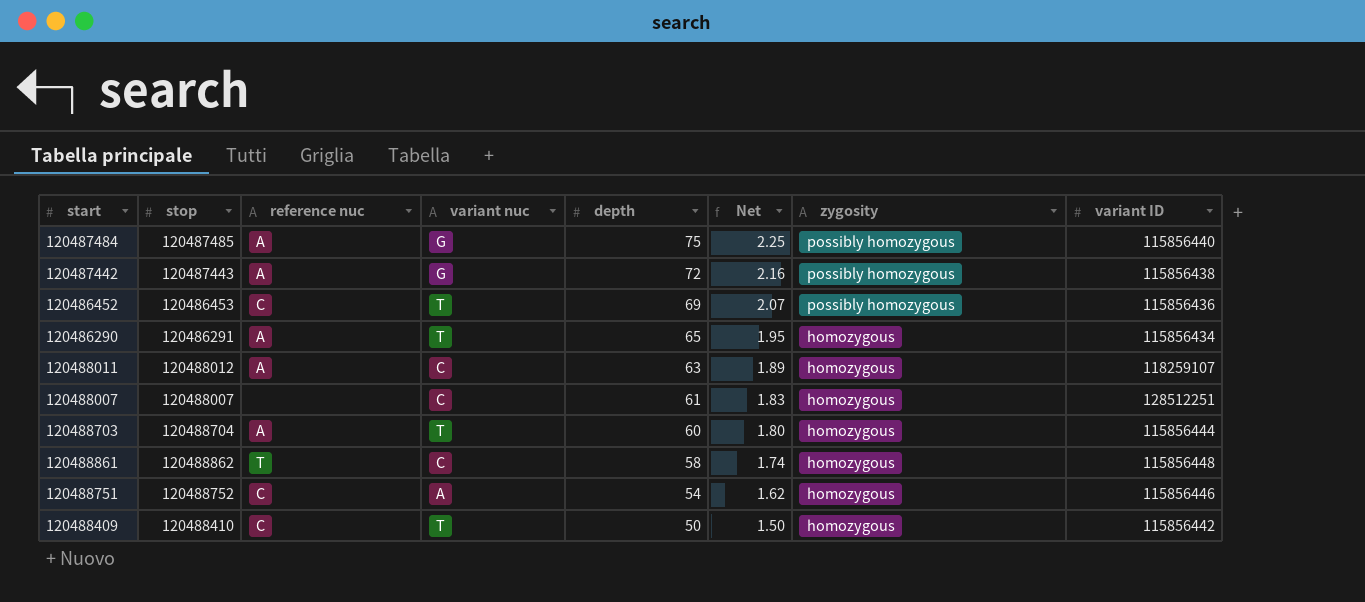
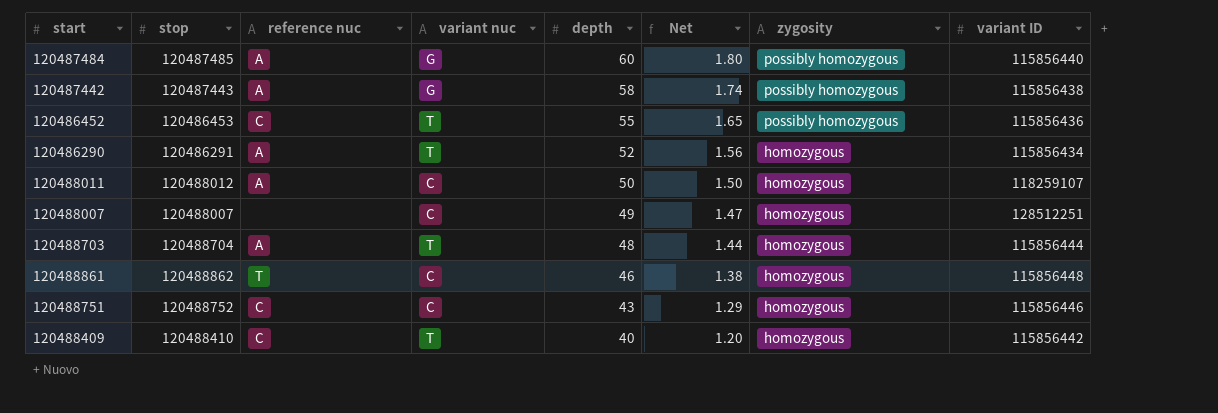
120487484 | depth: 75 -> 60
120487484 | Net: 2.25 -> 1.80
120487442 | depth: 72 -> 58
120487442 | Net: 2.16 -> 1.74
120486452 | depth: 69 -> 55
120486452 | Net: 2.07 -> 1.65
120486290 | depth: 65 -> 52
120486290 | Net: 1.95 -> 1.56
120488011 | depth: 63 -> 50
120488011 | Net: 1.89 -> 1.50
120488007 | depth: 61 -> 49
120488007 | Net: 1.83 -> 1.47
120488703 | depth: 60 -> 48
120488703 | Net: 1.80 -> 1.44
120488861 | depth: 58 -> 46
120488861 | Net: 1.74 -> 1.38
120488751 | variant nuc: A -> C
120488751 | depth: 54 -> 43
120488751 | Net: 1.62 -> 1.29
120488409 | depth: 50 -> 40
120488409 | Net: 1.50 -> 1.20

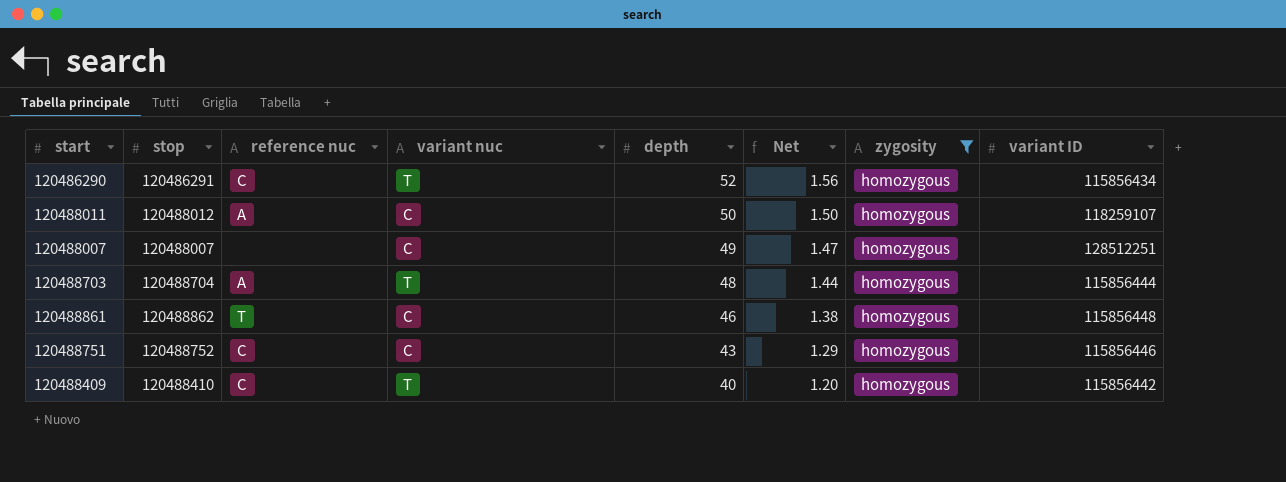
filter: none -> zygosity = homozygous
120486290 | reference nuc: A -> C

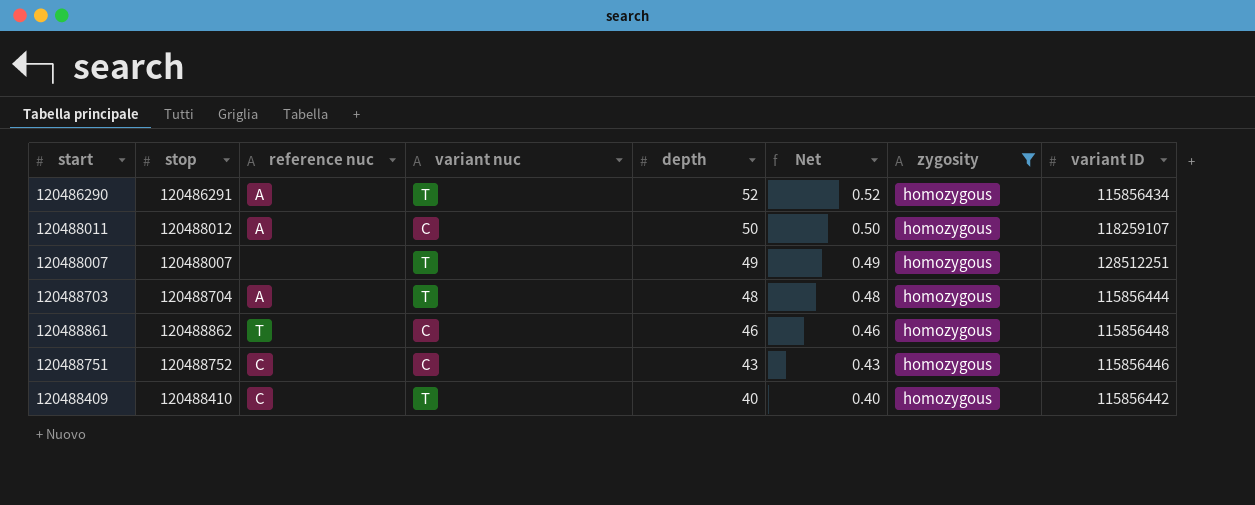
column Net | formula: [depth] * 0.03 -> [depth] * 0.01
120486290 | reference nuc: C -> A
120488007 | variant nuc: C -> T

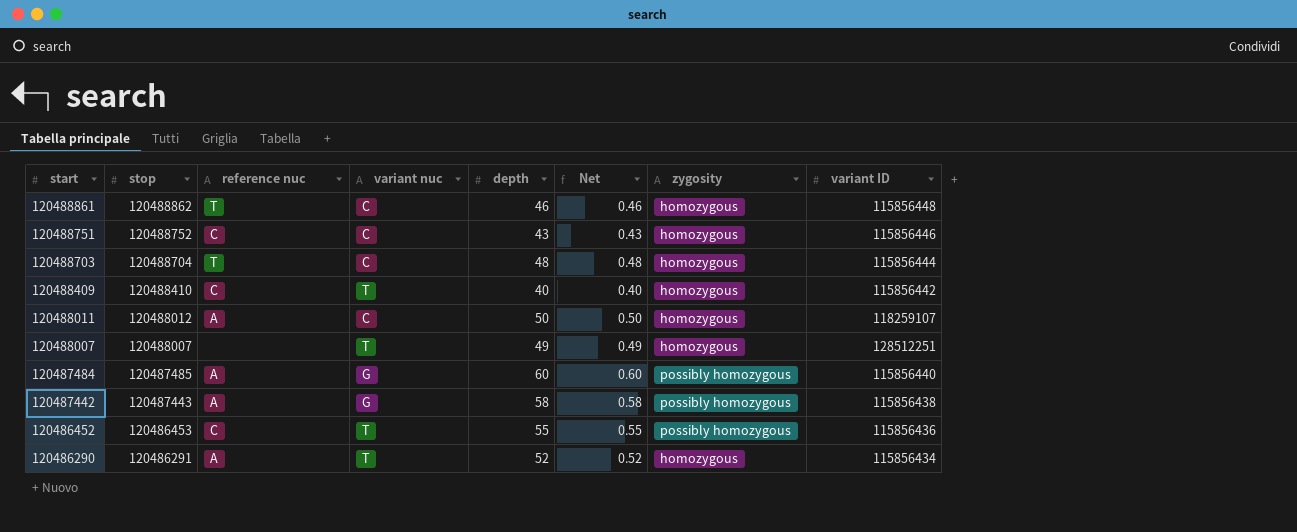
filter: zygosity = homozygous -> none
row order: depth descending -> start descending
120488703 | reference nuc: A -> T
120488703 | variant nuc: T -> C

